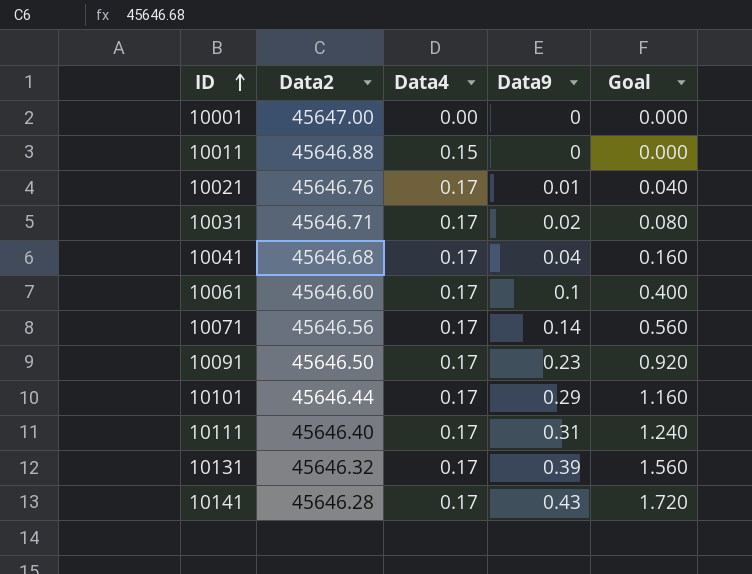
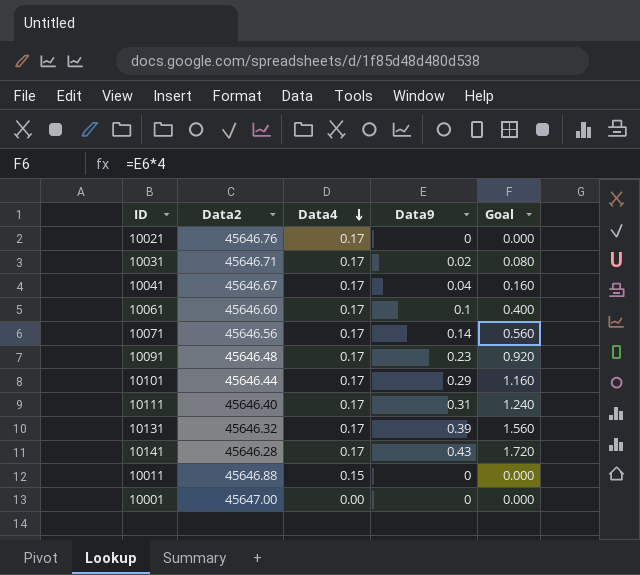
row order: ID ascending -> Data4 descending
10021 | Data9: 0.01 -> 0
10021 | Goal: 0.040 -> 0.000
10041 | Data2: 45646.68 -> 45646.67
10091 | Data2: 45646.50 -> 45646.48

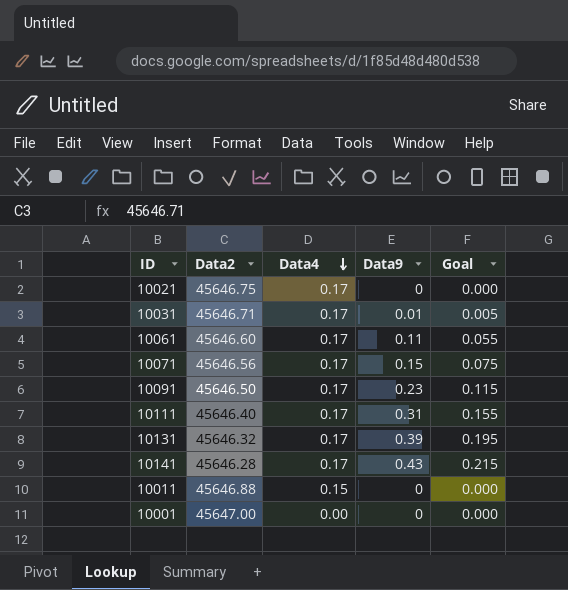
column Goal | formula: [Data9] * 4 -> [Data9] * 0.5
row 10041: 45646.67 | 0.17 | 0.04 | 0.160 -> none
row 10101: 45646.44 | 0.17 | 0.29 | 1.160 -> none
10021 | Data2: 45646.76 -> 45646.75
10031 | Data9: 0.02 -> 0.01
10061 | Data9: 0.1 -> 0.11
10071 | Data9: 0.14 -> 0.15
10091 | Data2: 45646.48 -> 45646.50

